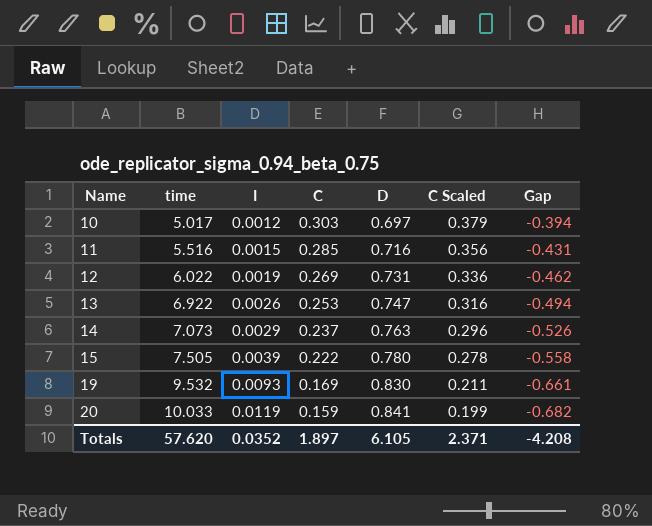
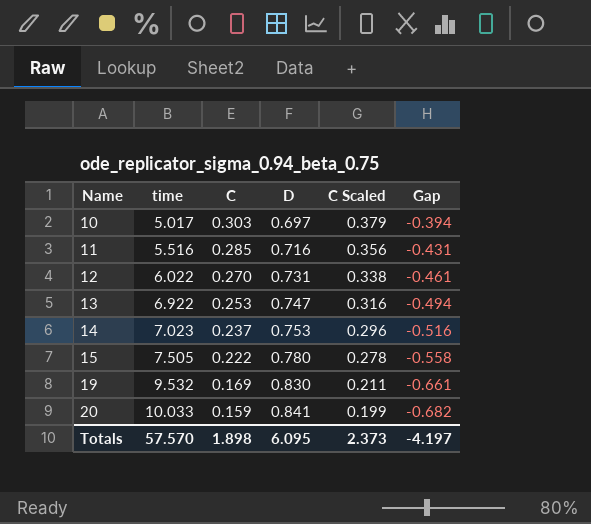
column I | position: 3 -> none
12 | C: 0.269 -> 0.270
12 | C Scaled: 0.336 -> 0.338
12 | Gap: -0.462 -> -0.461
14 | time: 7.073 -> 7.023
14 | D: 0.763 -> 0.753
14 | Gap: -0.526 -> -0.516
Totals | time: 57.620 -> 57.570
Totals | C: 1.897 -> 1.898
Totals | D: 6.105 -> 6.095
Totals | C Scaled: 2.371 -> 2.373
Totals | Gap: -4.208 -> -4.197

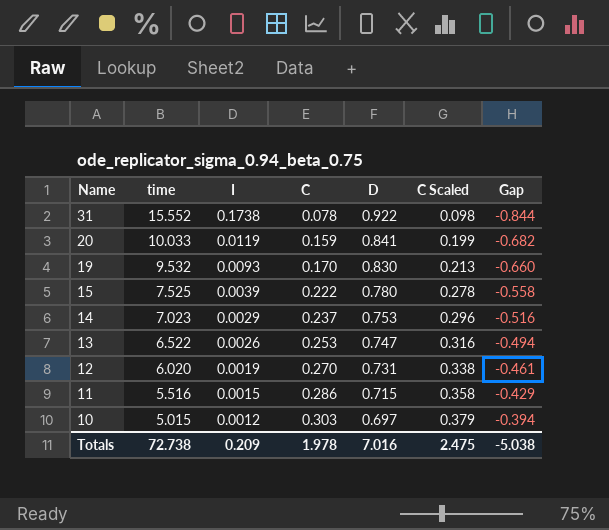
row order: Name ascending -> Name descending
column I | position: none -> 3
row 31: none -> 15.552 | 0.1738 | 0.078 | 0.922 | 0.098 | -0.844
19 | C: 0.169 -> 0.170
19 | C Scaled: 0.211 -> 0.213
19 | Gap: -0.661 -> -0.660
15 | time: 7.505 -> 7.525
13 | time: 6.922 -> 6.522
12 | time: 6.022 -> 6.020
11 | C: 0.285 -> 0.286
11 | D: 0.716 -> 0.715
11 | C Scaled: 0.356 -> 0.358
11 | Gap: -0.431 -> -0.429
10 | time: 5.017 -> 5.015
Totals | time: 57.570 -> 72.738
Totals | C: 1.898 -> 1.978
Totals | D: 6.095 -> 7.016
Totals | C Scaled: 2.373 -> 2.475
Totals | Gap: -4.197 -> -5.038

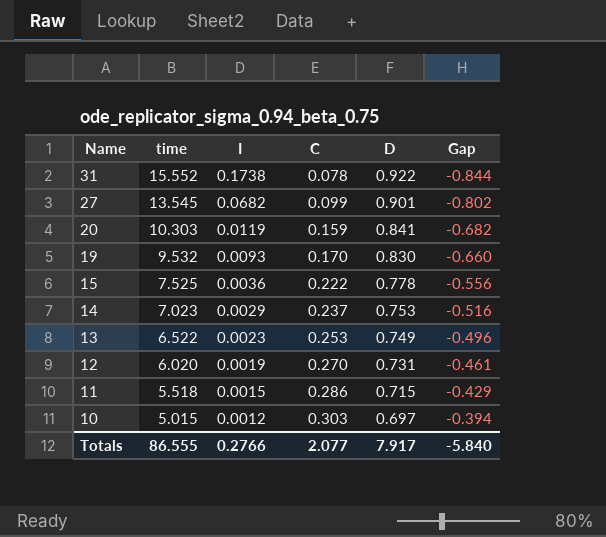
column C Scaled | formula: [C] * 1.25 -> none
row 27: none -> 13.545 | 0.0682 | 0.099 | 0.901 | -0.802
20 | time: 10.033 -> 10.303
15 | I: 0.0039 -> 0.0036
15 | D: 0.780 -> 0.778
15 | Gap: -0.558 -> -0.556
13 | I: 0.0026 -> 0.0023
13 | D: 0.747 -> 0.749
13 | Gap: -0.494 -> -0.496
11 | time: 5.516 -> 5.518
Totals | time: 72.738 -> 86.555
Totals | I: 0.209 -> 0.2766
Totals | C: 1.978 -> 2.077
Totals | D: 7.016 -> 7.917
Totals | Gap: -5.038 -> -5.840

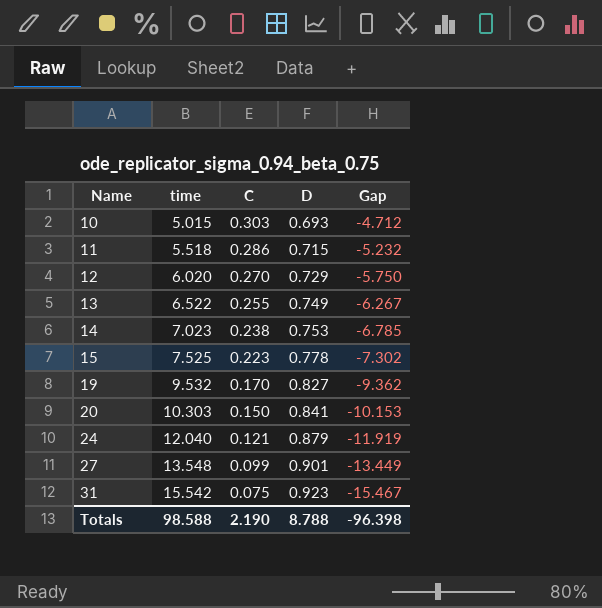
row order: Name descending -> Name ascending
column I | position: 3 -> none
column Gap | formula: [C] - [D] -> [C] - [time]
10 | D: 0.697 -> 0.693
12 | D: 0.731 -> 0.729
13 | C: 0.253 -> 0.255
14 | C: 0.237 -> 0.238
15 | C: 0.222 -> 0.223
19 | D: 0.830 -> 0.827
20 | C: 0.159 -> 0.150
row 24: none -> 12.040 | 0.121 | 0.879 | -11.919
27 | time: 13.545 -> 13.548
31 | time: 15.552 -> 15.542
31 | C: 0.078 -> 0.075
31 | D: 0.922 -> 0.923
Totals | time: 86.555 -> 98.588
Totals | C: 2.077 -> 2.190
Totals | D: 7.917 -> 8.788
Totals | Gap: -5.840 -> -96.398

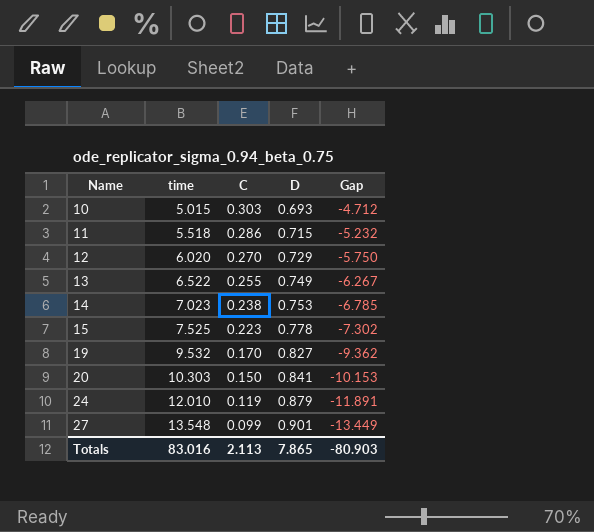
row 31: 15.542 | 0.075 | 0.923 | -15.467 -> none
24 | time: 12.040 -> 12.010
24 | C: 0.121 -> 0.119
24 | Gap: -11.919 -> -11.891
Totals | time: 98.588 -> 83.016
Totals | C: 2.190 -> 2.113
Totals | D: 8.788 -> 7.865
Totals | Gap: -96.398 -> -80.903

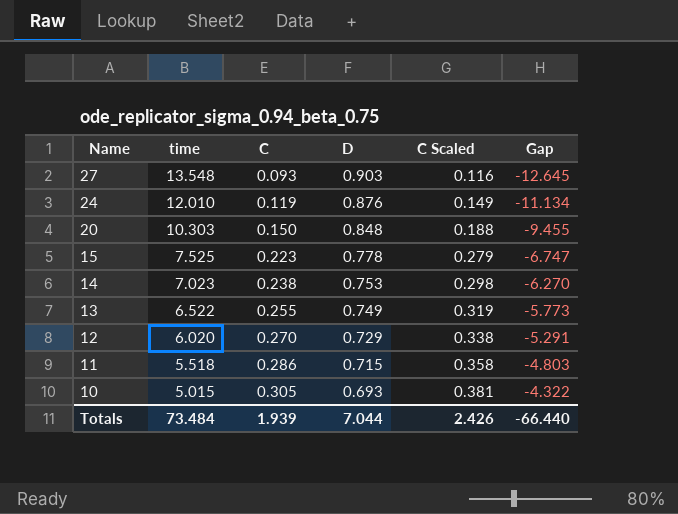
row order: Name ascending -> Name descending
column C Scaled | formula: none -> [C] * 1.25
column Gap | formula: [C] - [time] -> [D] - [time]
row 19: 9.532 | 0.170 | 0.827 | -9.362 -> none
27 | C: 0.099 -> 0.093
27 | D: 0.901 -> 0.903
24 | D: 0.879 -> 0.876
20 | D: 0.841 -> 0.848
10 | C: 0.303 -> 0.305
Totals | time: 83.016 -> 73.484
Totals | C: 2.113 -> 1.939
Totals | D: 7.865 -> 7.044
Totals | Gap: -80.903 -> -66.440

